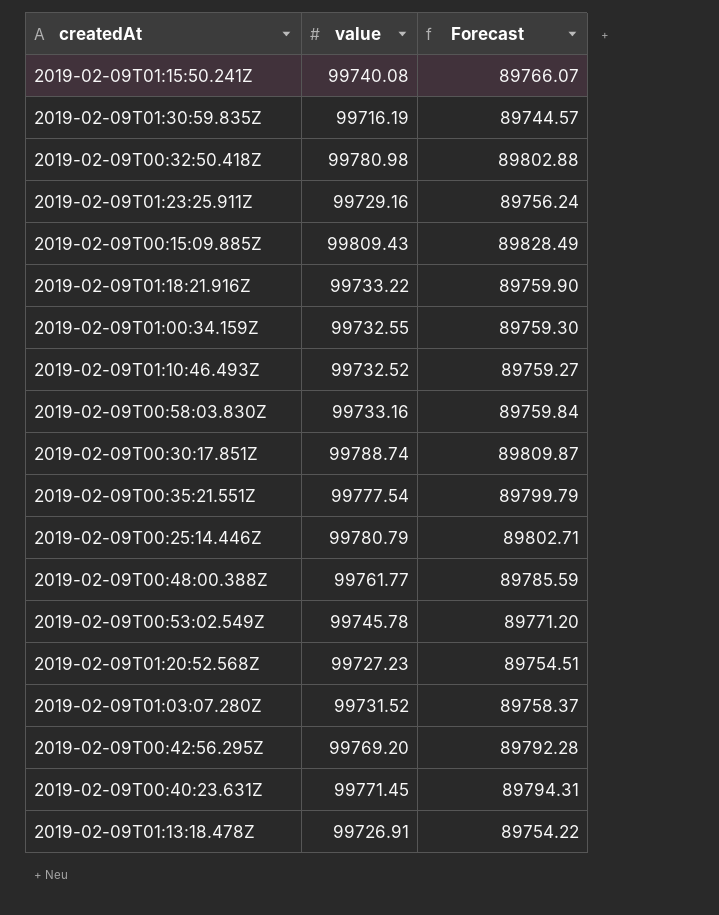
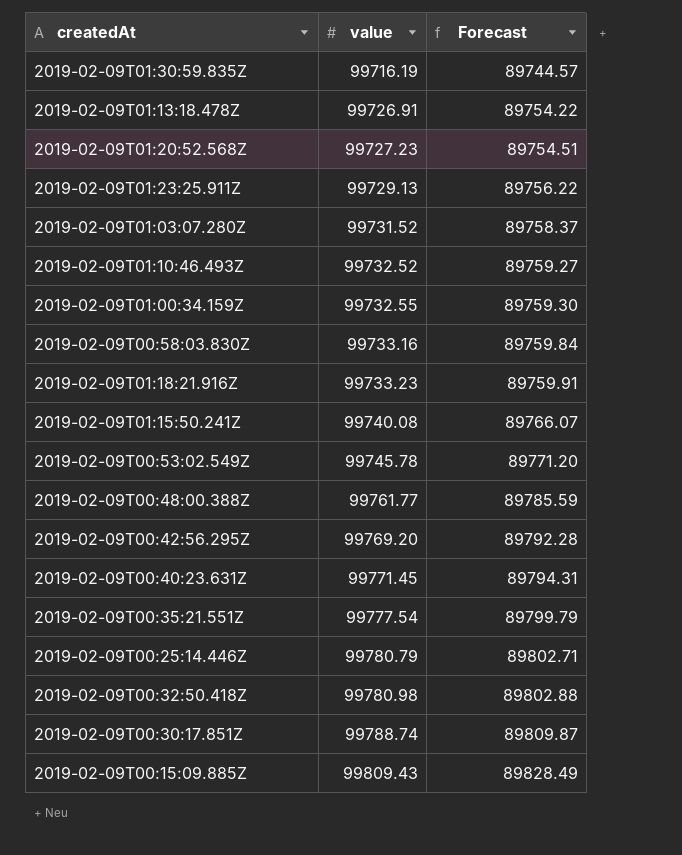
row order: none -> value ascending
2019-02-09T01:23:25.911Z | value: 99729.16 -> 99729.13
2019-02-09T01:23:25.911Z | Forecast: 89756.24 -> 89756.22
2019-02-09T01:18:21.916Z | value: 99733.22 -> 99733.23
2019-02-09T01:18:21.916Z | Forecast: 89759.90 -> 89759.91

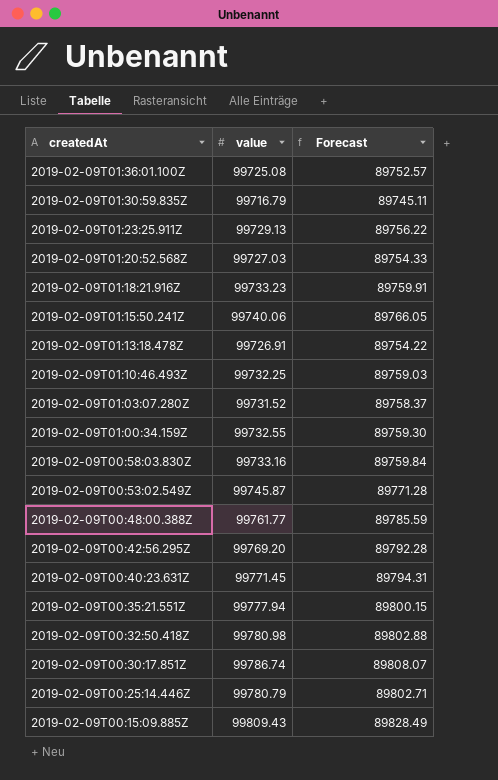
row order: value ascending -> createdAt descending
row 2019-02-09T01:36:01.100Z: none -> 99725.08 | 89752.57
2019-02-09T01:30:59.835Z | value: 99716.19 -> 99716.79
2019-02-09T01:30:59.835Z | Forecast: 89744.57 -> 89745.11
2019-02-09T01:20:52.568Z | value: 99727.23 -> 99727.03
2019-02-09T01:20:52.568Z | Forecast: 89754.51 -> 89754.33
2019-02-09T01:15:50.241Z | value: 99740.08 -> 99740.06
2019-02-09T01:15:50.241Z | Forecast: 89766.07 -> 89766.05
2019-02-09T01:10:46.493Z | value: 99732.52 -> 99732.25
2019-02-09T01:10:46.493Z | Forecast: 89759.27 -> 89759.03
2019-02-09T00:53:02.549Z | value: 99745.78 -> 99745.87
2019-02-09T00:53:02.549Z | Forecast: 89771.20 -> 89771.28
2019-02-09T00:35:21.551Z | value: 99777.54 -> 99777.94
2019-02-09T00:35:21.551Z | Forecast: 89799.79 -> 89800.15
2019-02-09T00:30:17.851Z | value: 99788.74 -> 99786.74
2019-02-09T00:30:17.851Z | Forecast: 89809.87 -> 89808.07

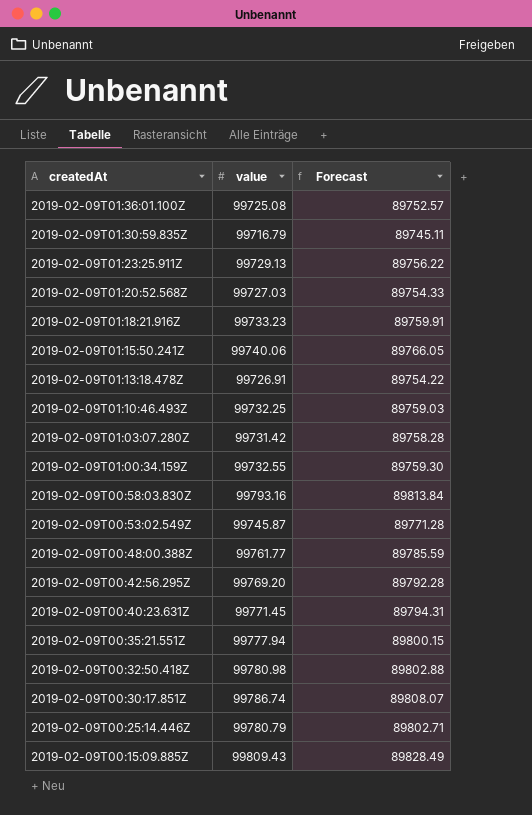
2019-02-09T01:03:07.280Z | value: 99731.52 -> 99731.42
2019-02-09T01:03:07.280Z | Forecast: 89758.37 -> 89758.28
2019-02-09T00:58:03.830Z | value: 99733.16 -> 99793.16
2019-02-09T00:58:03.830Z | Forecast: 89759.84 -> 89813.84

